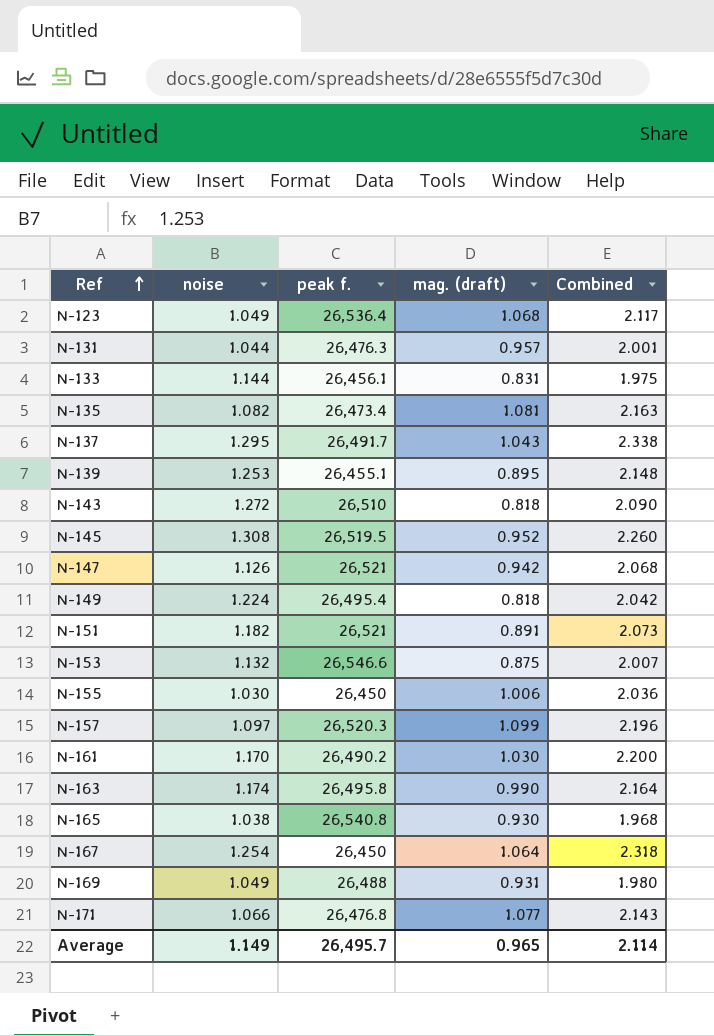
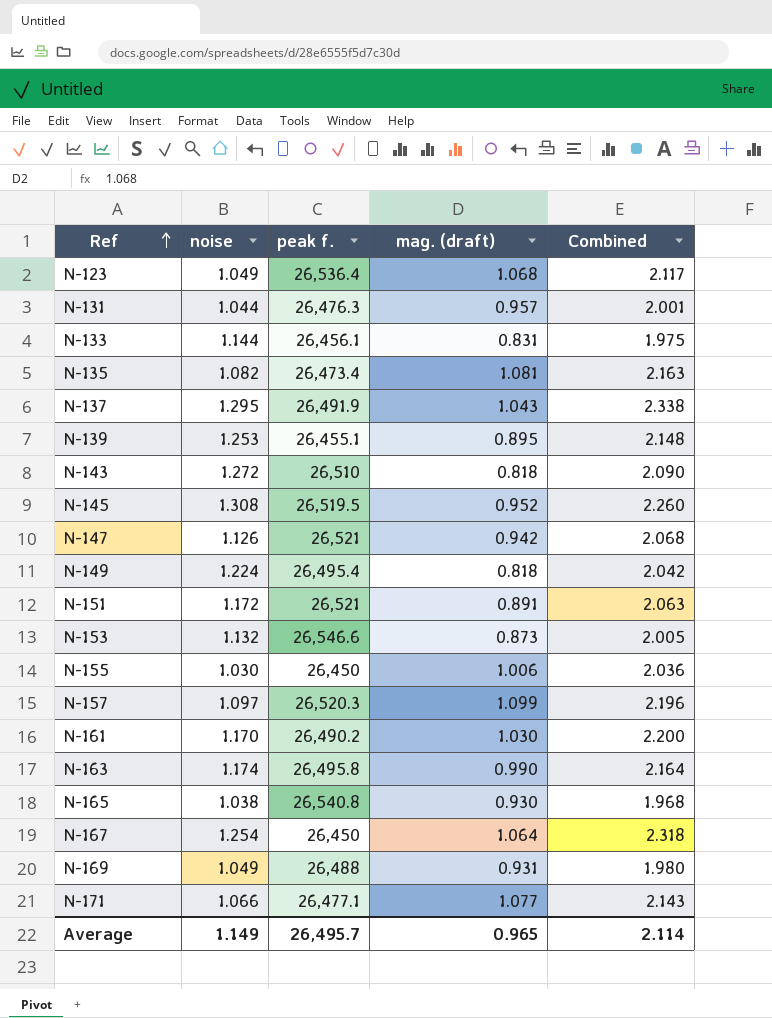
N-137 | peak f.: 26,491.7 -> 26,491.9
N-151 | noise: 1.182 -> 1.172
N-151 | Combined: 2.073 -> 2.063
N-153 | mag. (draft): 0.875 -> 0.873
N-153 | Combined: 2.007 -> 2.005
N-171 | peak f.: 26,476.8 -> 26,477.1

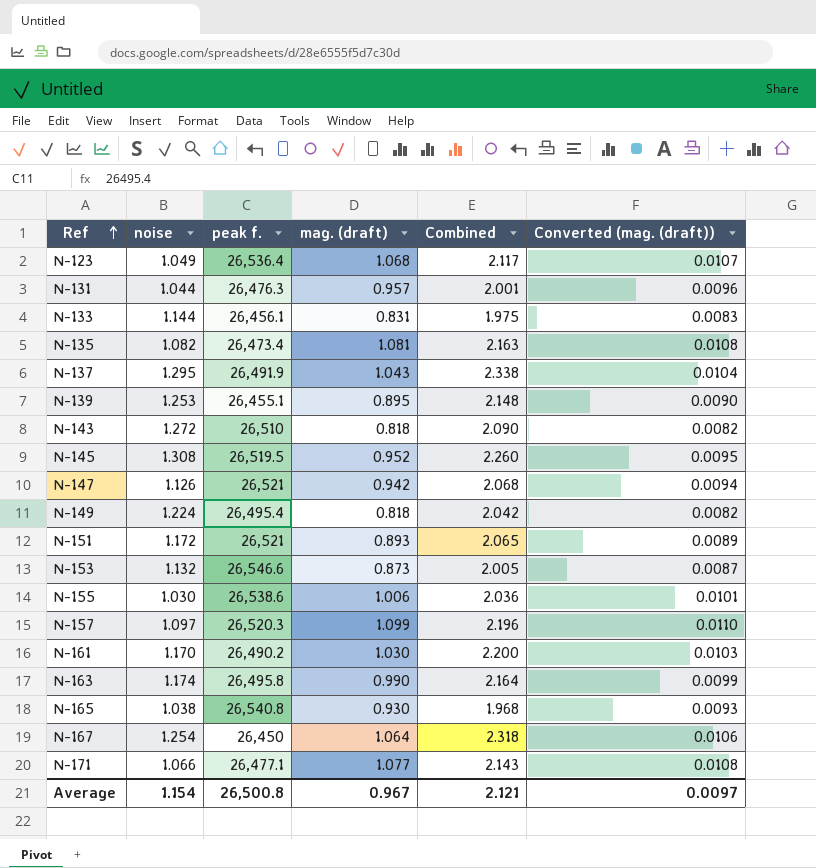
column Converted (mag. (draft)) | formula: none -> [mag. (draft)] * 0.01
row N-169: 1.049 | 26,488 | 0.931 | 1.980 -> none
N-151 | mag. (draft): 0.891 -> 0.893
N-151 | Combined: 2.063 -> 2.065
N-155 | peak f.: 26,450 -> 26,538.6
Average | noise: 1.149 -> 1.154
Average | peak f.: 26,495.7 -> 26,500.8
Average | mag. (draft): 0.965 -> 0.967
Average | Combined: 2.114 -> 2.121

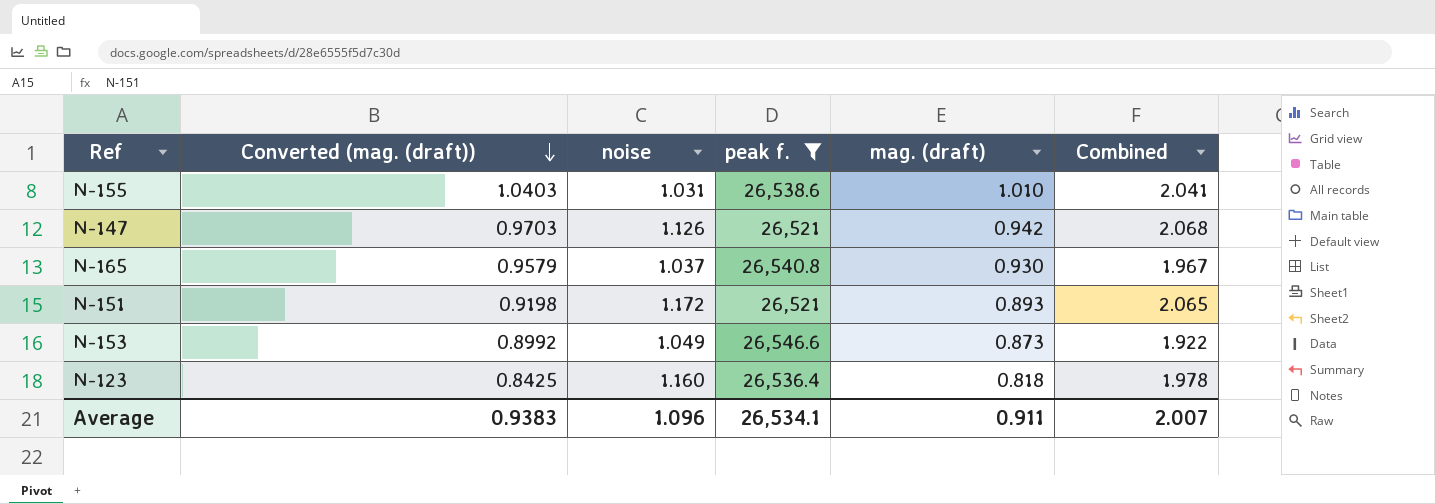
filter: none -> peak f. >= 26,521
row order: Ref ascending -> Converted (mag. (draft)) descending
column Converted (mag. (draft)) | formula: [mag. (draft)] * 0.01 -> [mag. (draft)] * 1.03
column Converted (mag. (draft)) | position: 6 -> 2
N-155 | noise: 1.030 -> 1.031
N-155 | mag. (draft): 1.006 -> 1.010
N-155 | Combined: 2.036 -> 2.041
N-165 | noise: 1.038 -> 1.037
N-165 | Combined: 1.968 -> 1.967
N-153 | noise: 1.132 -> 1.049
N-153 | Combined: 2.005 -> 1.922
N-123 | noise: 1.049 -> 1.160
N-123 | mag. (draft): 1.068 -> 0.818
N-123 | Combined: 2.117 -> 1.978
Average | Converted (mag. (draft)): 0.0097 -> 0.9383
Average | noise: 1.154 -> 1.096
Average | peak f.: 26,500.8 -> 26,534.1
Average | mag. (draft): 0.967 -> 0.911
Average | Combined: 2.121 -> 2.007

